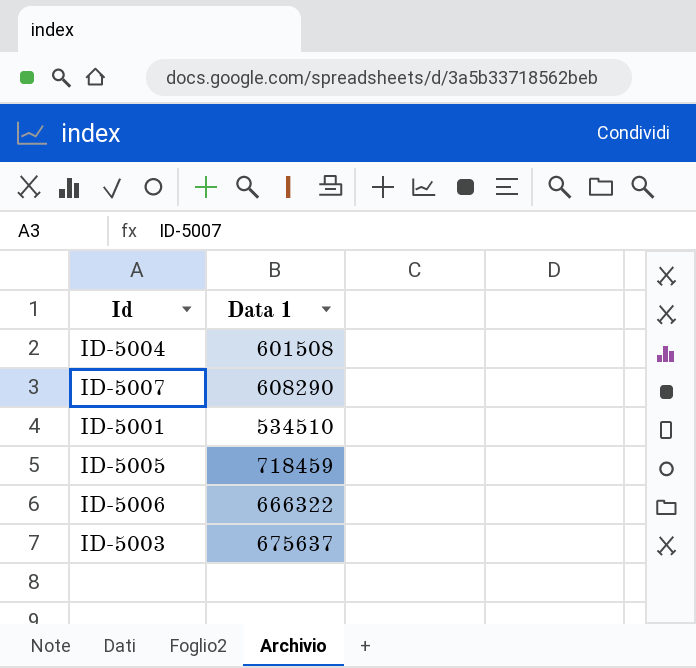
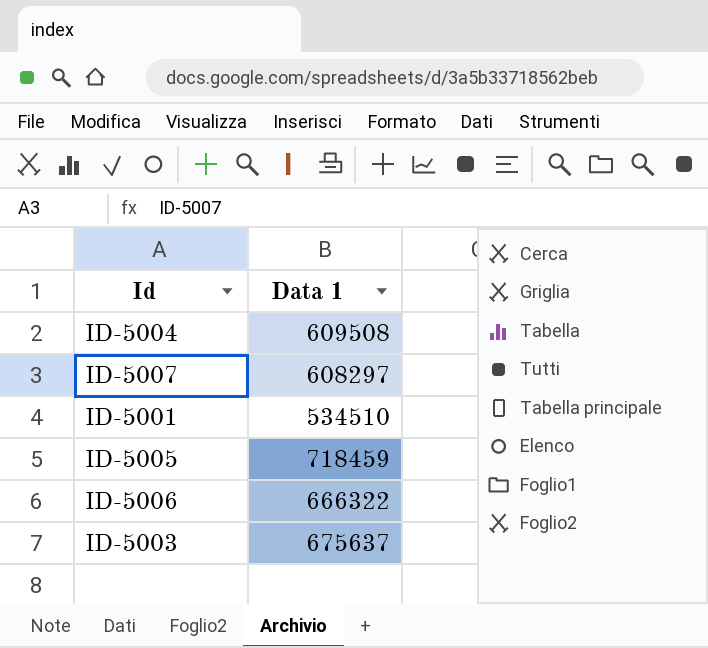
ID-5004 | Data 1: 601508 -> 609508
ID-5007 | Data 1: 608290 -> 608297

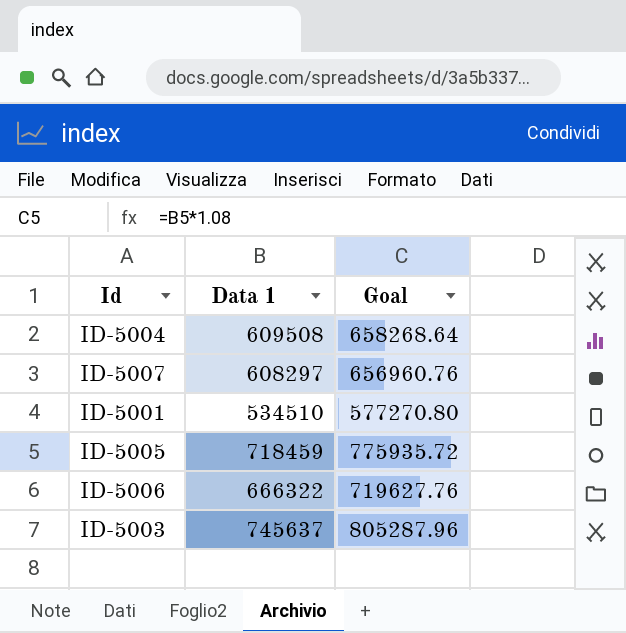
column Goal | formula: none -> [Data 1] * 1.08
ID-5003 | Data 1: 675637 -> 745637

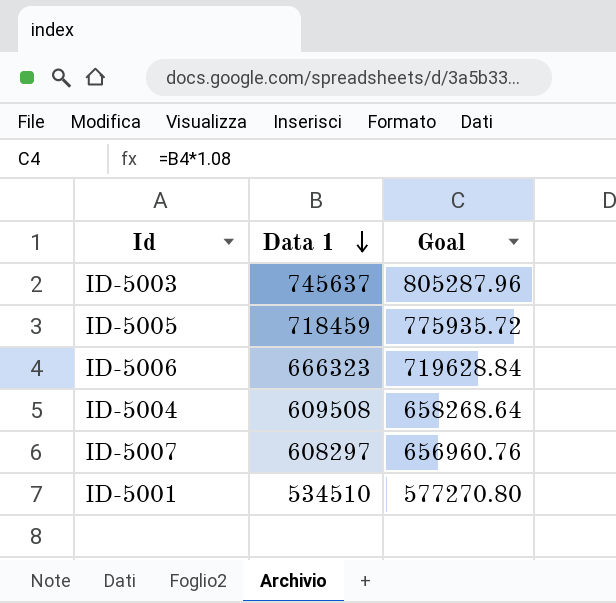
row order: none -> Data 1 descending
ID-5006 | Data 1: 666322 -> 666323
ID-5006 | Goal: 719627.76 -> 719628.84

